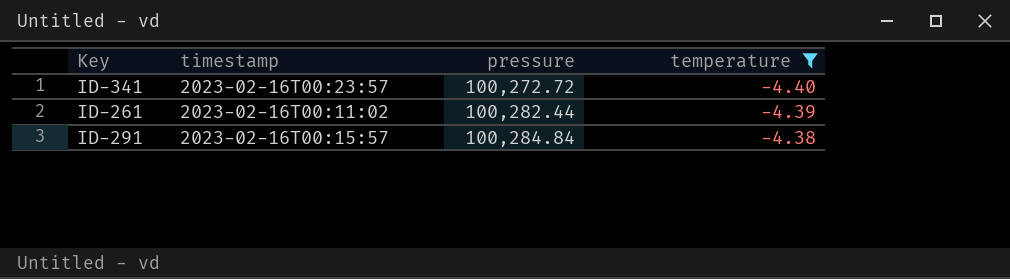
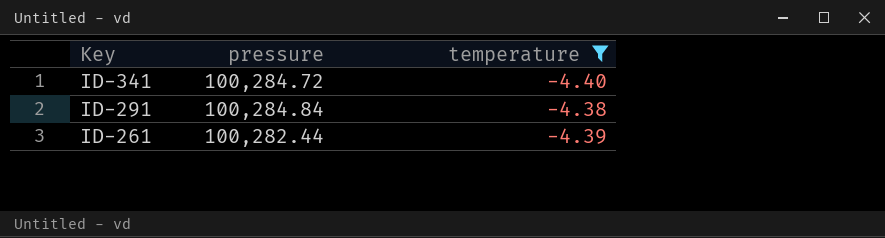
row order: pressure ascending -> Key descending
column timestamp | position: 2 -> none
ID-341 | pressure: 100,272.72 -> 100,284.72

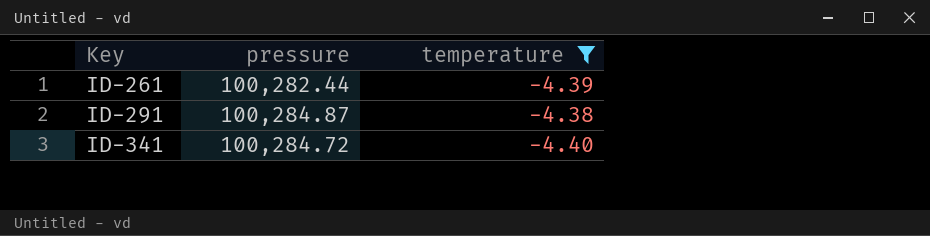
row order: Key descending -> Key ascending
ID-291 | pressure: 100,284.84 -> 100,284.87

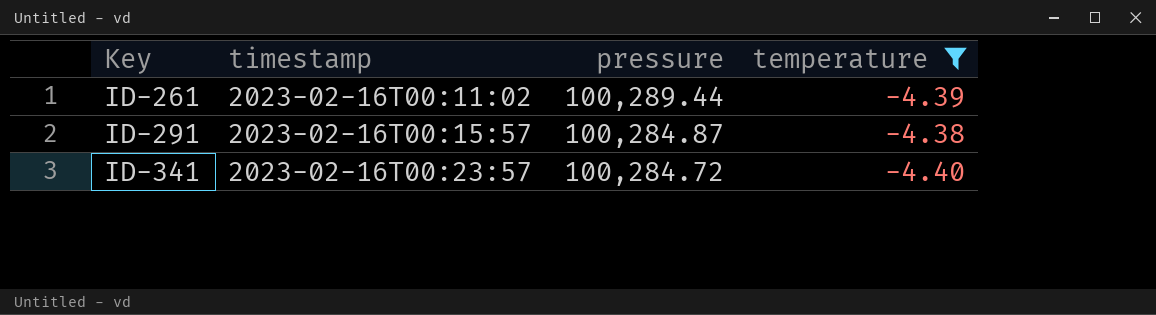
column timestamp | position: none -> 2
ID-261 | pressure: 100,282.44 -> 100,289.44

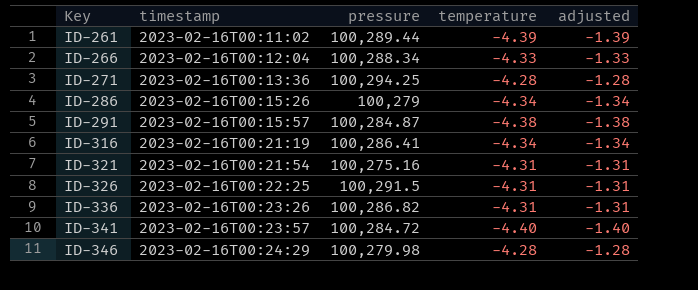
filter: temperature <= -4.38 -> none
column adjusted | formula: none -> [temperature] + 3

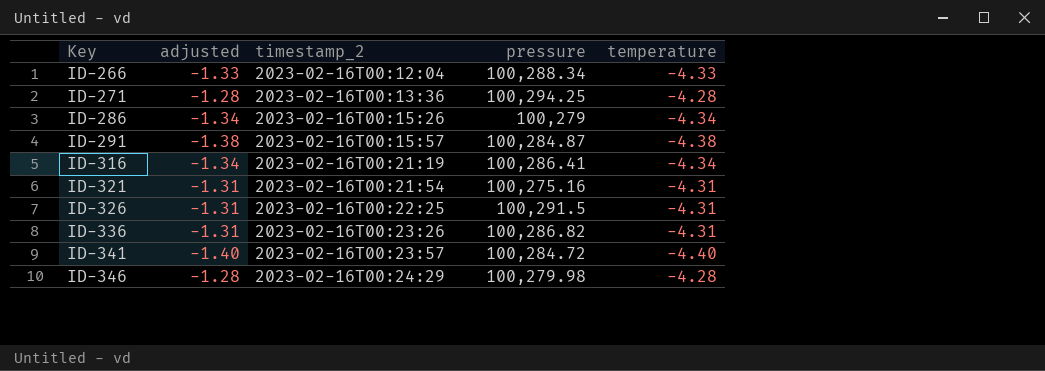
column adjusted | position: 5 -> 2
column name: timestamp -> timestamp_2
row ID-261: 2023-02-16T00:11:02 | 100,289.44 | -4.39 | -1.39 -> none

